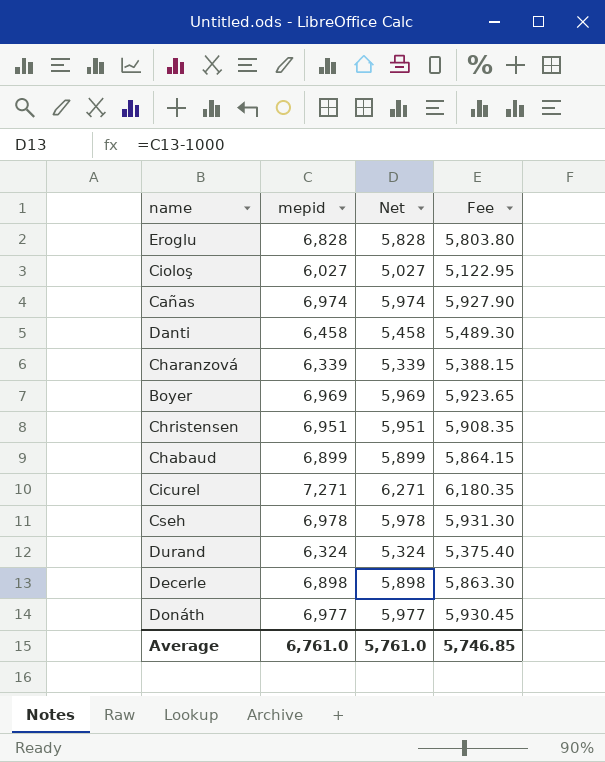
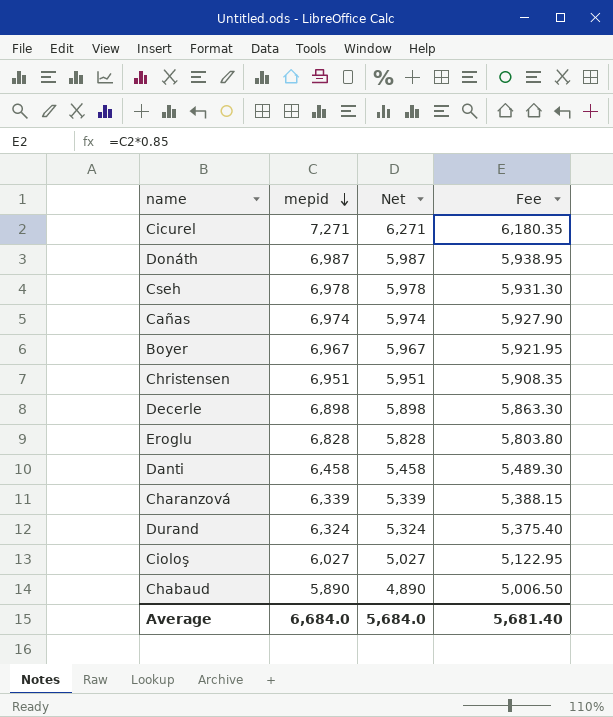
row order: none -> mepid descending
Donáth | mepid: 6,977 -> 6,987
Donáth | Net: 5,977 -> 5,987
Donáth | Fee: 5,930.45 -> 5,938.95
Boyer | mepid: 6,969 -> 6,967
Boyer | Net: 5,969 -> 5,967
Boyer | Fee: 5,923.65 -> 5,921.95
Chabaud | mepid: 6,899 -> 5,890
Chabaud | Net: 5,899 -> 4,890
Chabaud | Fee: 5,864.15 -> 5,006.50
Average | mepid: 6,761.0 -> 6,684.0
Average | Net: 5,761.0 -> 5,684.0
Average | Fee: 5,746.85 -> 5,681.40

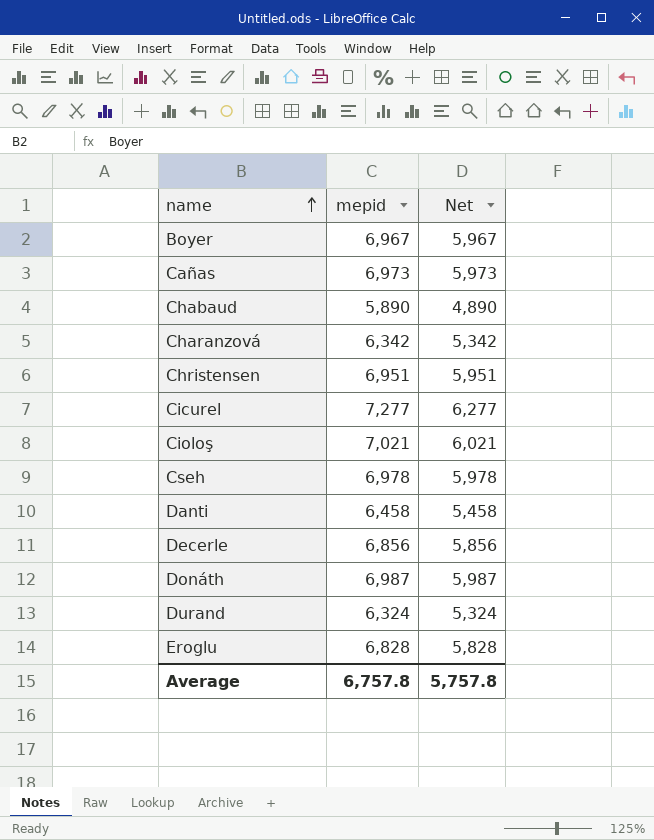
row order: mepid descending -> name ascending
column Fee | formula: [mepid] * 0.85 -> none
Cañas | mepid: 6,974 -> 6,973
Cañas | Net: 5,974 -> 5,973
Charanzová | mepid: 6,339 -> 6,342
Charanzová | Net: 5,339 -> 5,342
Cicurel | mepid: 7,271 -> 7,277
Cicurel | Net: 6,271 -> 6,277
Cioloş | mepid: 6,027 -> 7,021
Cioloş | Net: 5,027 -> 6,021
Decerle | mepid: 6,898 -> 6,856
Decerle | Net: 5,898 -> 5,856
Average | mepid: 6,684.0 -> 6,757.8
Average | Net: 5,684.0 -> 5,757.8

